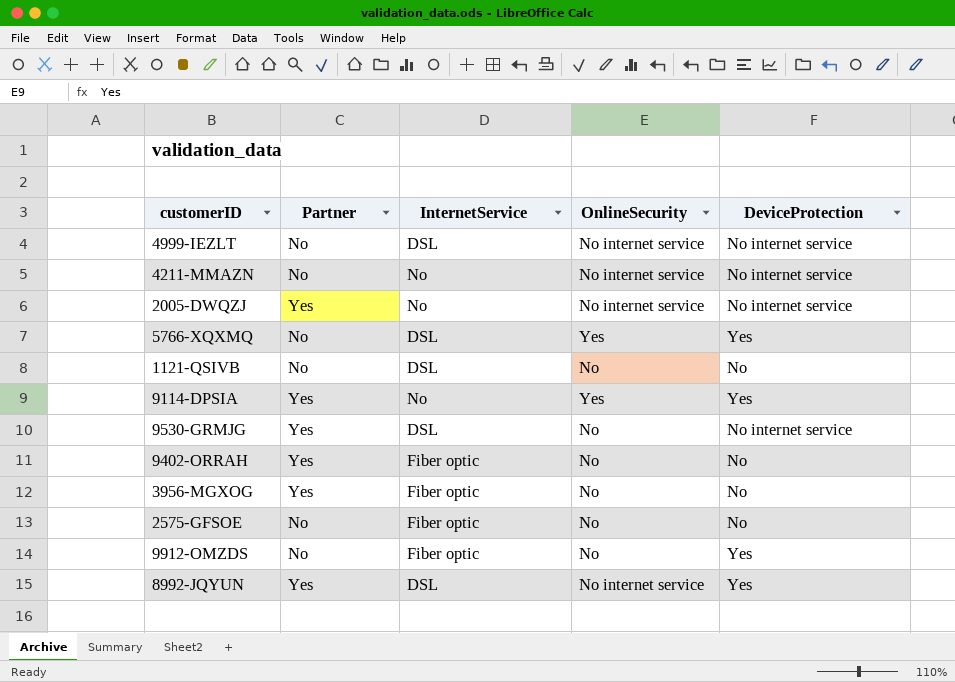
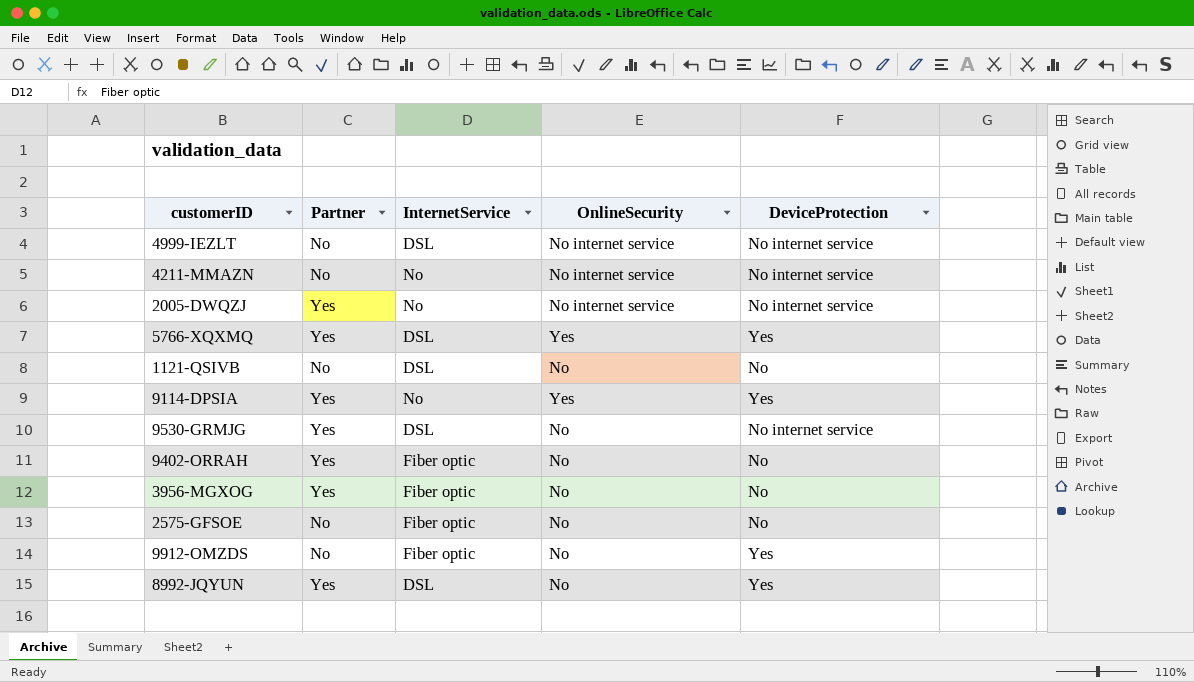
5766-XQXMQ | Partner: No -> Yes
8992-JQYUN | OnlineSecurity: No internet service -> No

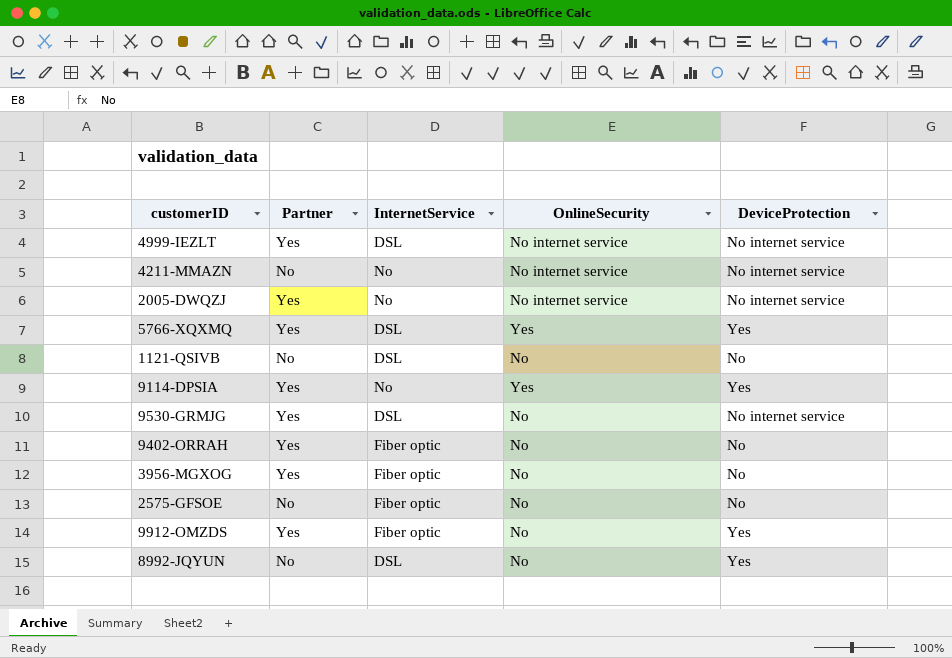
4999-IEZLT | Partner: No -> Yes
9912-OMZDS | Partner: No -> Yes
8992-JQYUN | Partner: Yes -> No

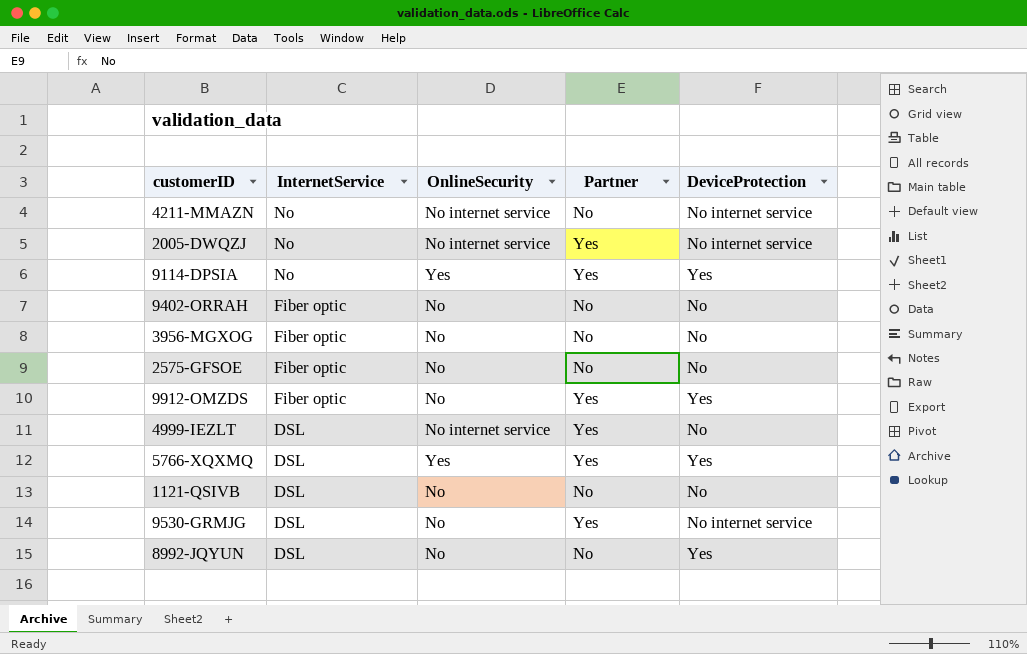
row order: none -> InternetService descending
column Partner | position: 2 -> 4
9402-ORRAH | Partner: Yes -> No
3956-MGXOG | Partner: Yes -> No
4999-IEZLT | DeviceProtection: No internet service -> No

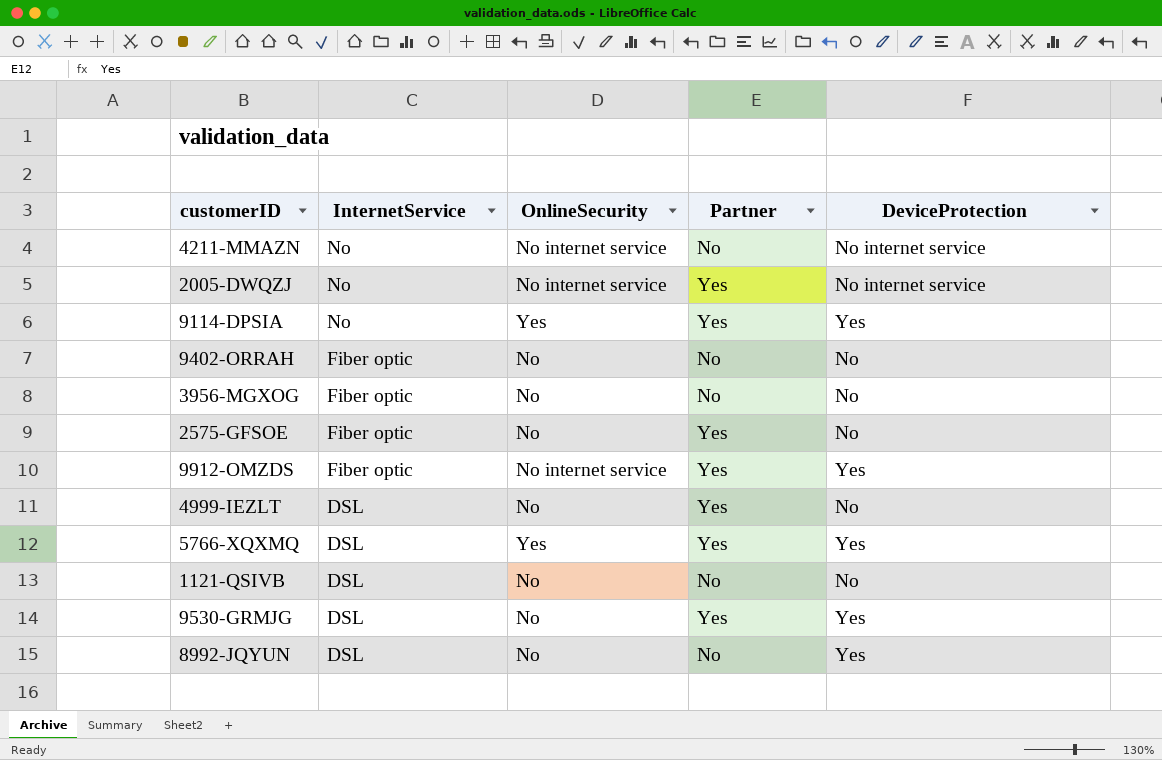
2575-GFSOE | Partner: No -> Yes
9912-OMZDS | OnlineSecurity: No -> No internet service
4999-IEZLT | OnlineSecurity: No internet service -> No
9530-GRMJG | DeviceProtection: No internet service -> Yes

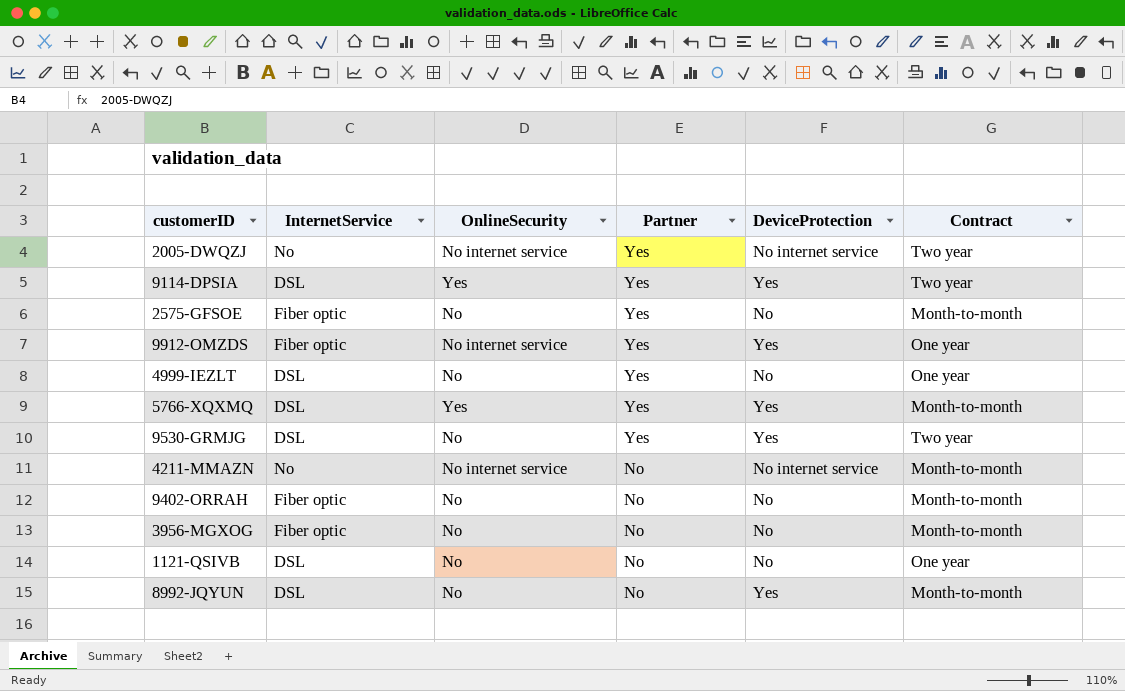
row order: InternetService descending -> Partner descending
column Contract | position: none -> 6
9114-DPSIA | InternetService: No -> DSL

